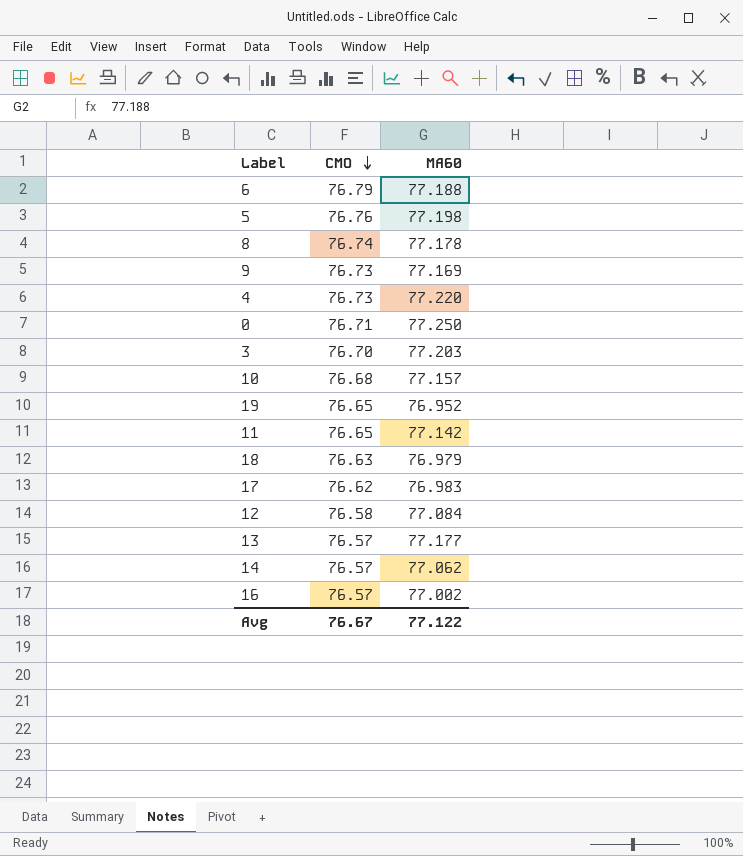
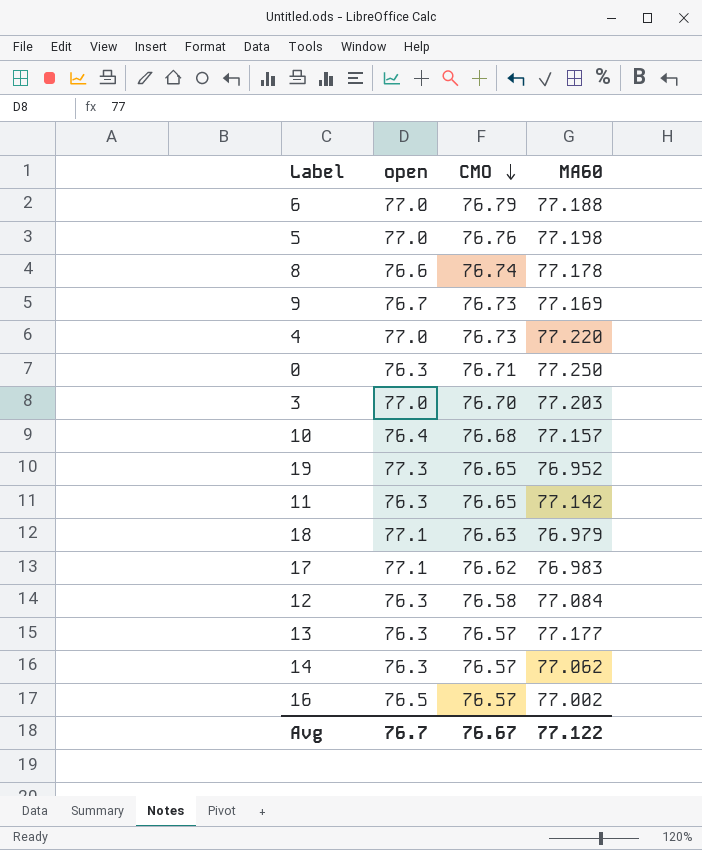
column open | position: none -> 2

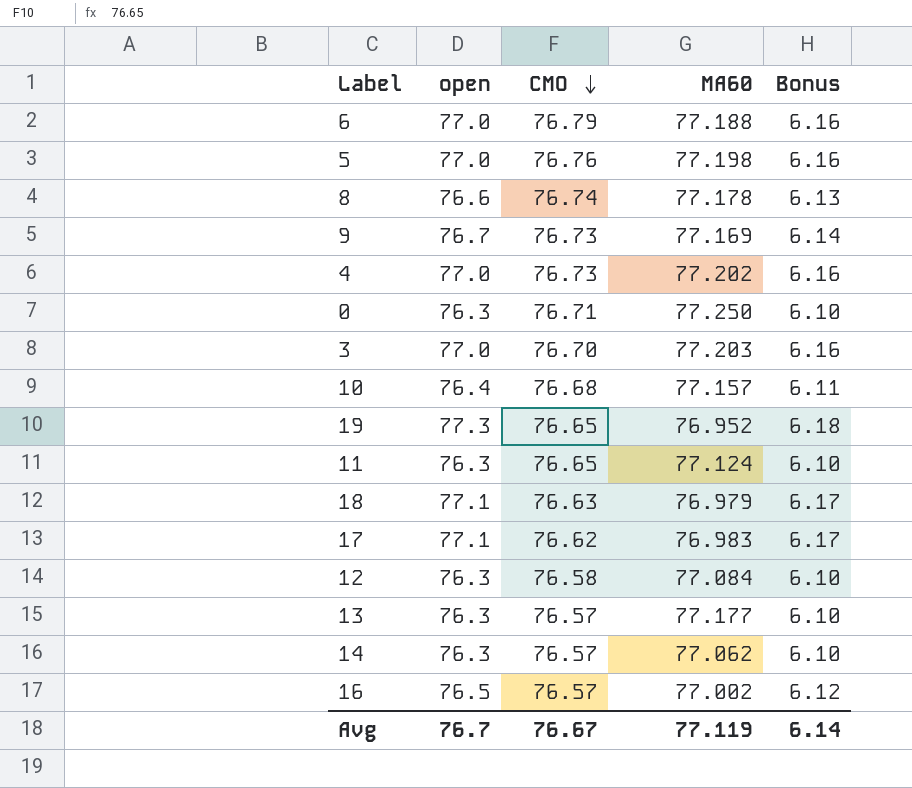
column Bonus | formula: none -> [open] * 0.08
4 | MA60: 77.220 -> 77.202
11 | MA60: 77.142 -> 77.124
Avg | MA60: 77.122 -> 77.119

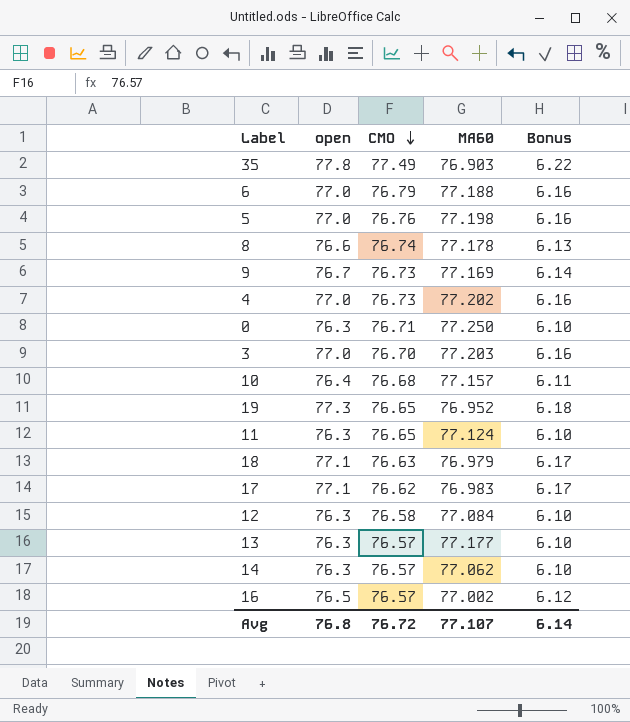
row 35: none -> 77.8 | 77.49 | 76.903 | 6.22
Avg | open: 76.7 -> 76.8
Avg | CMO: 76.67 -> 76.72
Avg | MA60: 77.119 -> 77.107

